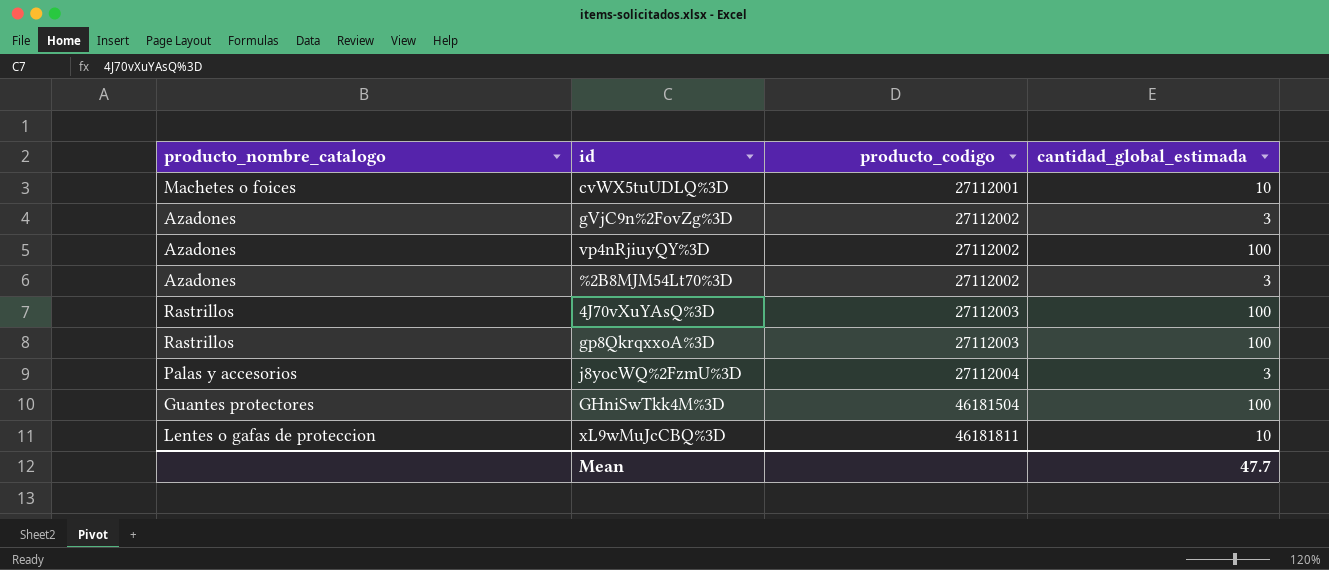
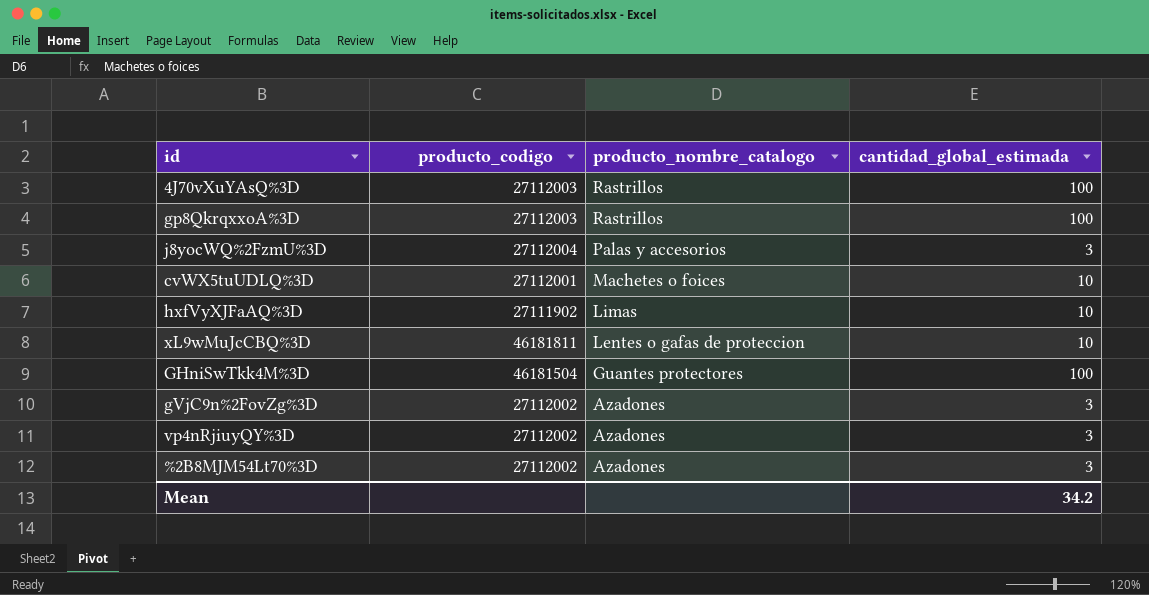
row order: producto_codigo ascending -> producto_nombre_catalogo descending
column producto_nombre_catalogo | position: 1 -> 3
row hxfVyXJFaAQ%3D: none -> 27111902 | Limas | 10
vp4nRjiuyQY%3D | cantidad_global_estimada: 100 -> 3
Mean | cantidad_global_estimada: 47.7 -> 34.2

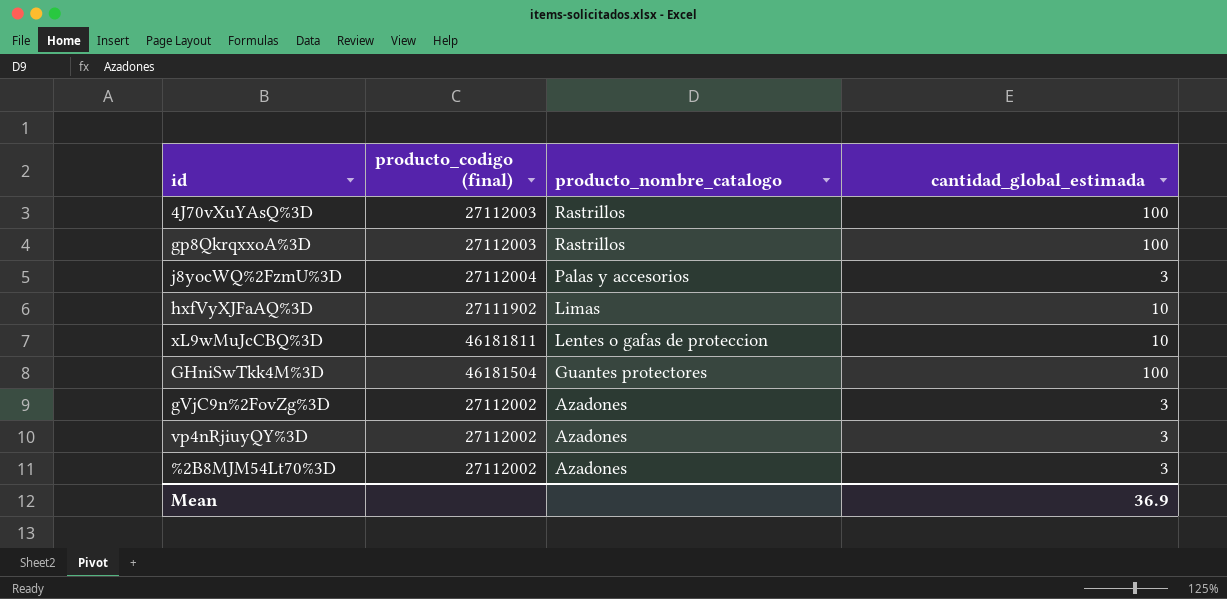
column name: producto_codigo -> producto_codigo (final)
row cvWX5tuUDLQ%3D: 27112001 | Machetes o foices | 10 -> none
Mean | cantidad_global_estimada: 34.2 -> 36.9

